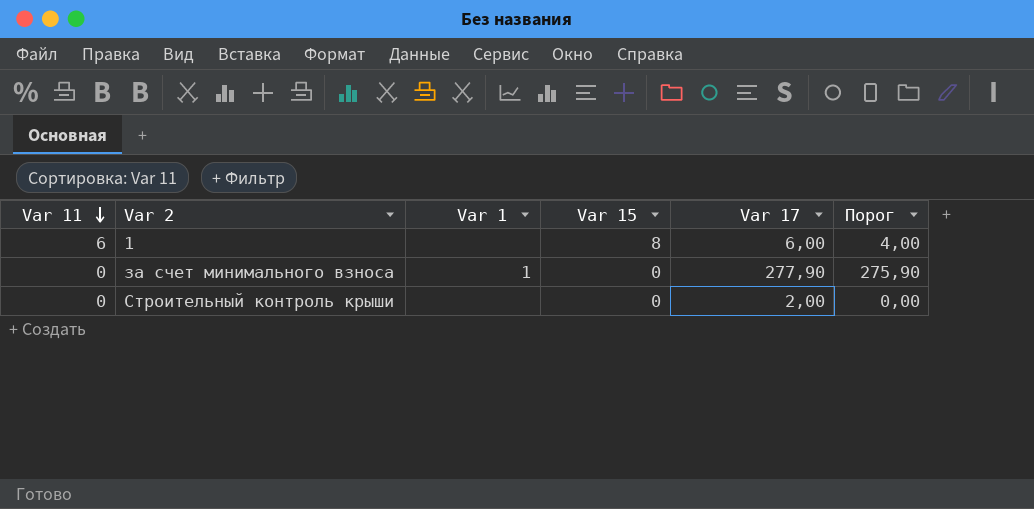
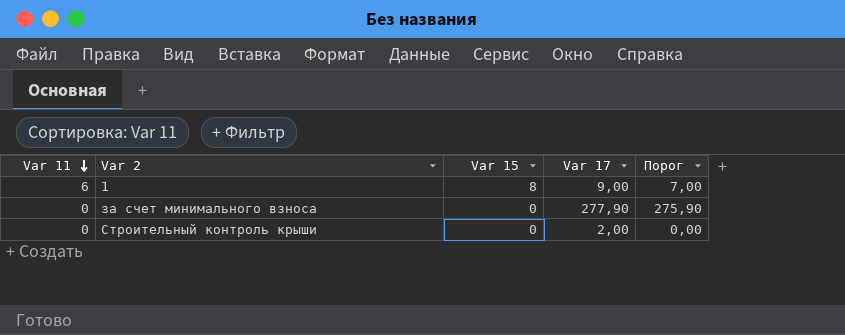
column Var 1 | position: 3 -> none
1 | Var 17: 6,00 -> 9,00
1 | Порог: 4,00 -> 7,00

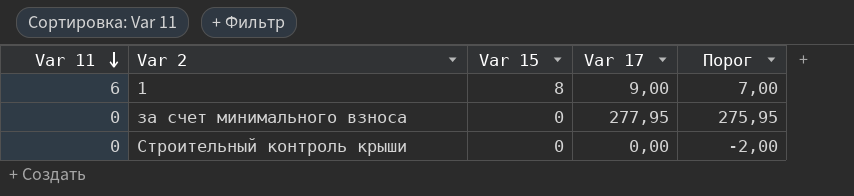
за счет минимального взноса | Var 17: 277,90 -> 277,95
за счет минимального взноса | Порог: 275,90 -> 275,95
Строительный контроль крыши | Var 17: 2,00 -> 0,00
Строительный контроль крыши | Порог: 0,00 -> -2,00

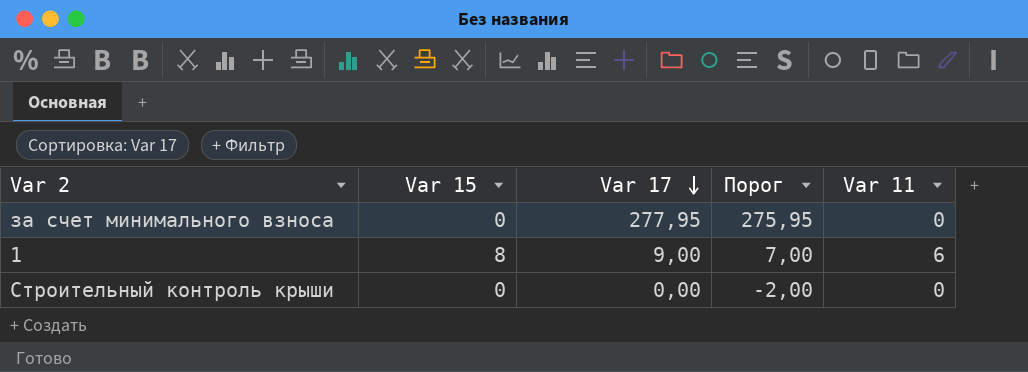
row order: Var 11 descending -> Var 17 descending
column Var 11 | position: 1 -> 5

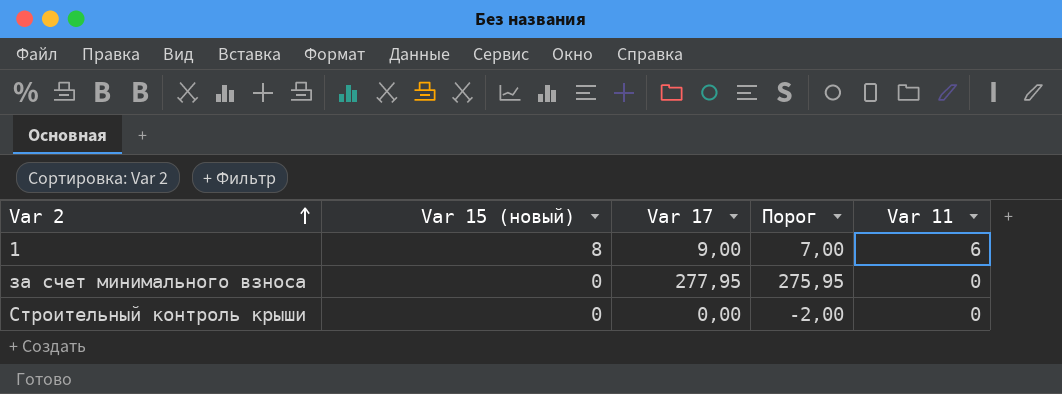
row order: Var 17 descending -> Var 2 ascending
column name: Var 15 -> Var 15 (новый)

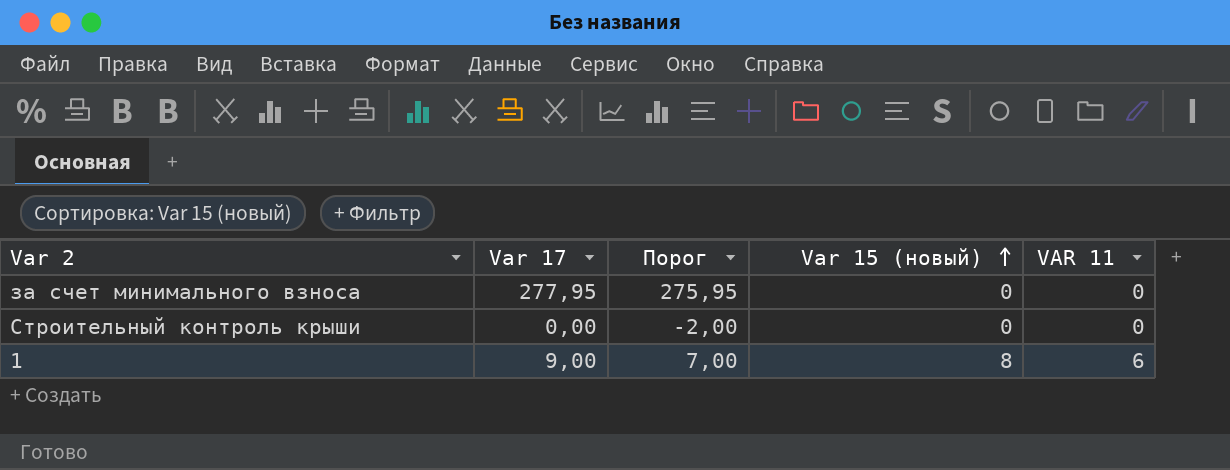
row order: Var 2 ascending -> Var 15 (новый) ascending
column Var 15 (новый) | position: 2 -> 4
column name: Var 11 -> VAR 11

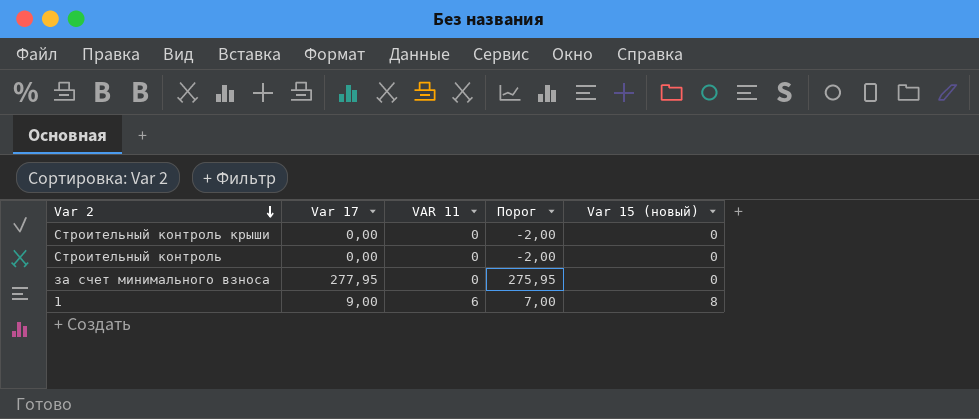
row order: Var 15 (новый) ascending -> Var 2 descending
column VAR 11 | position: 5 -> 3
row Строительный контроль: none -> 0,00 | 0 | -2,00 | 0

